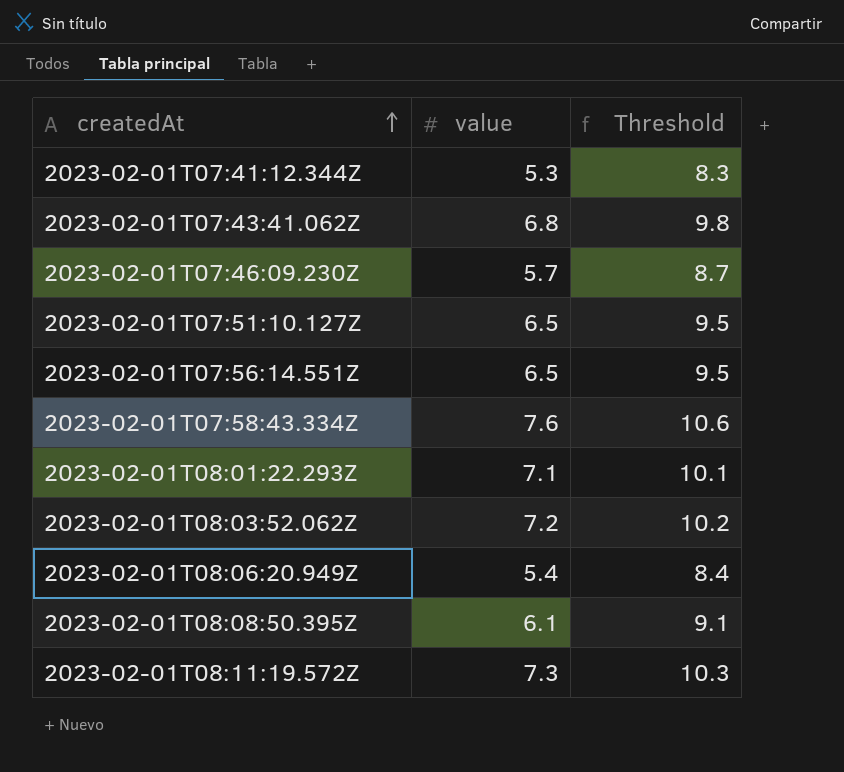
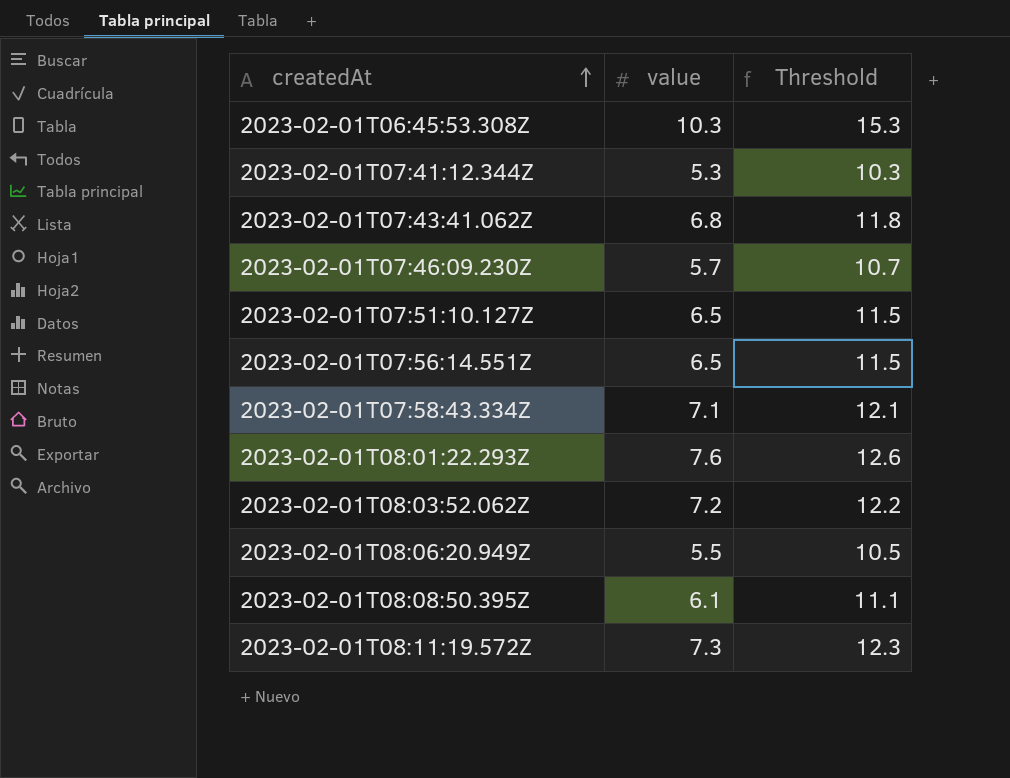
column Threshold | formula: [value] + 3 -> [value] + 5
row 2023-02-01T06:45:53.308Z: none -> 10.3 | 15.3
2023-02-01T07:58:43.334Z | value: 7.6 -> 7.1
2023-02-01T08:01:22.293Z | value: 7.1 -> 7.6
2023-02-01T08:06:20.949Z | value: 5.4 -> 5.5

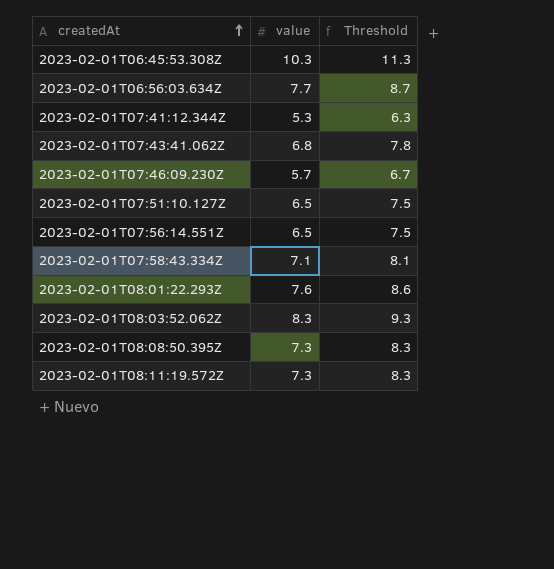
column Threshold | formula: [value] + 5 -> [value] + 1
row 2023-02-01T08:06:20.949Z: 5.5 | 10.5 -> none
row 2023-02-01T06:56:03.634Z: none -> 7.7 | 8.7
2023-02-01T08:03:52.062Z | value: 7.2 -> 8.3
2023-02-01T08:08:50.395Z | value: 6.1 -> 7.3

